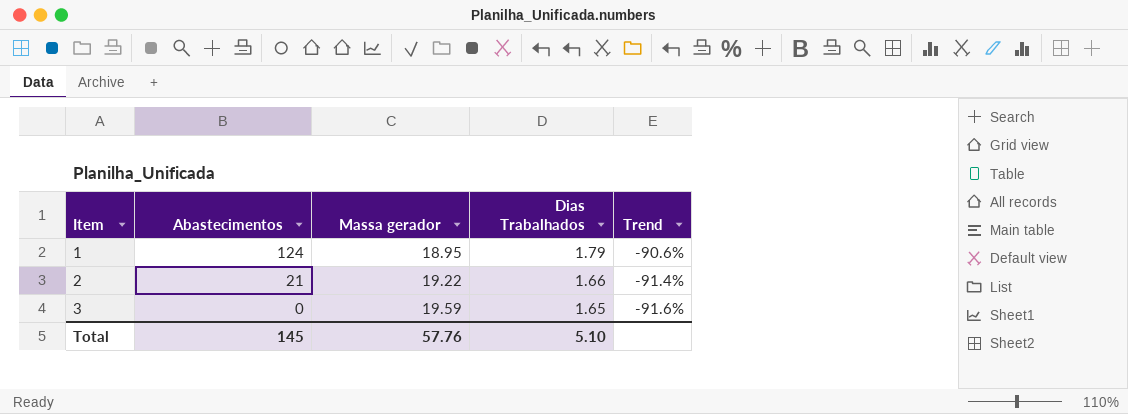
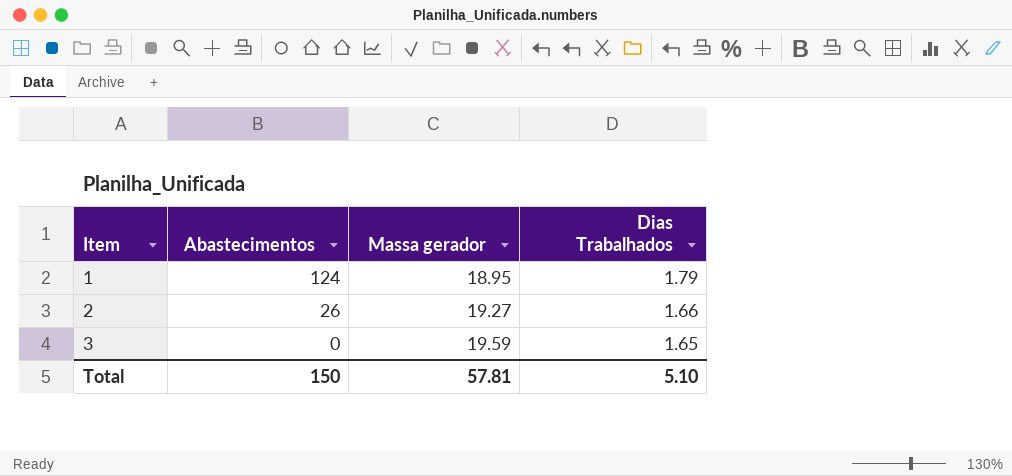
column Trend | formula: ([Dias Trabalhados] - [Massa gerador]) / [Massa gerador] -> none
2 | Abastecimentos: 21 -> 26
2 | Massa gerador: 19.22 -> 19.27
Total | Abastecimentos: 145 -> 150
Total | Massa gerador: 57.76 -> 57.81

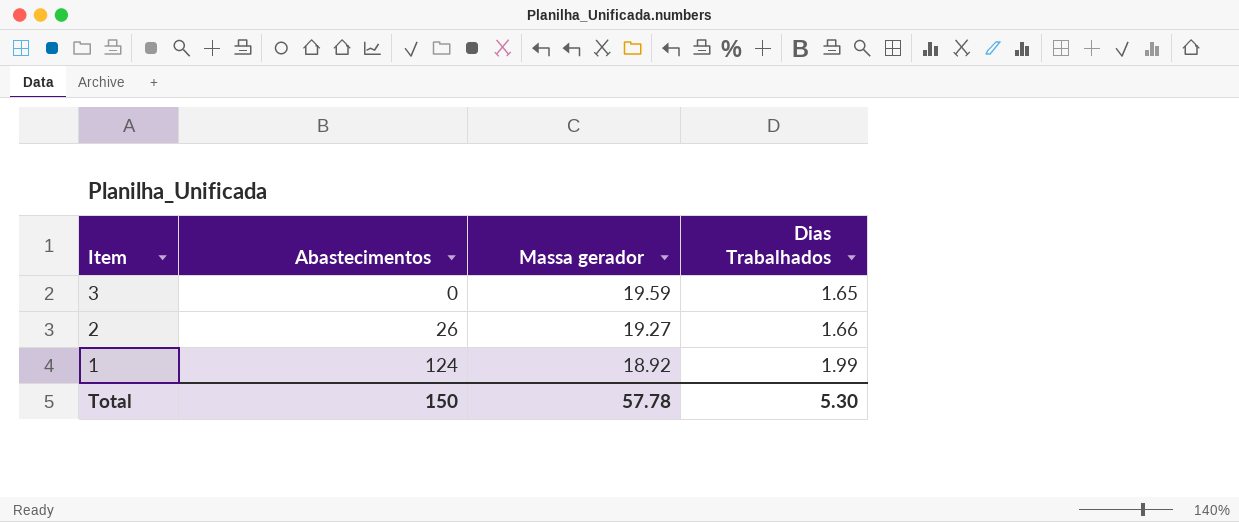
row order: Item ascending -> Item descending
1 | Massa gerador: 18.95 -> 18.92
1 | Dias Trabalhados: 1.79 -> 1.99
Total | Massa gerador: 57.81 -> 57.78
Total | Dias Trabalhados: 5.10 -> 5.30

